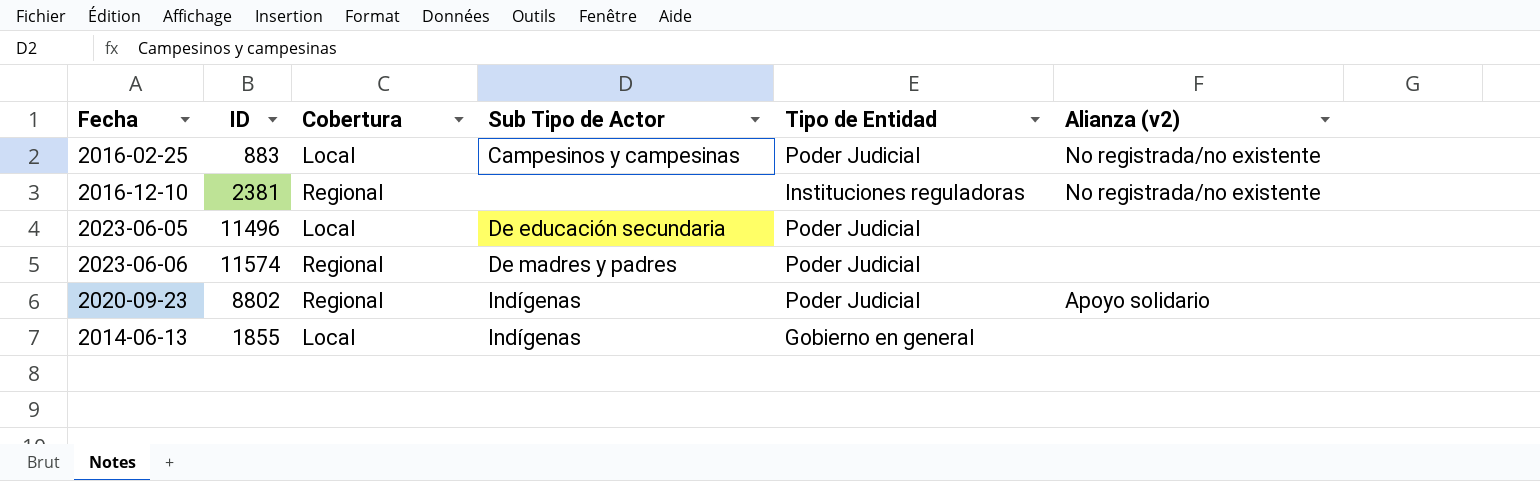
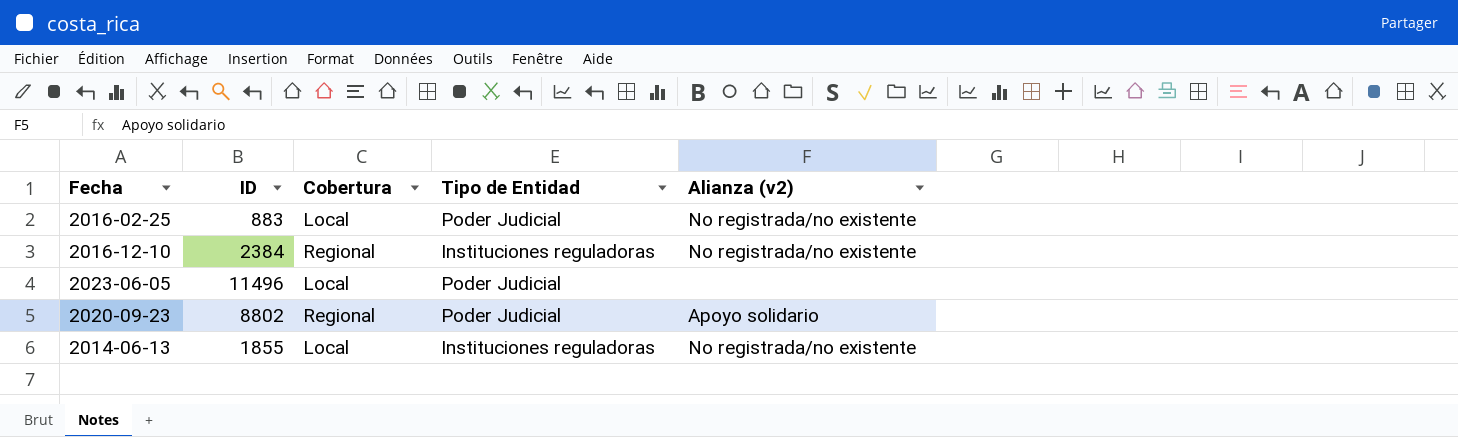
column Sub Tipo de Actor | position: 4 -> none
row 2023-06-06: 11574 | Regional | De madres y padres | Poder Judicial | none -> none
2016-12-10 | ID: 2381 -> 2384
2014-06-13 | Tipo de Entidad: Gobierno en general -> Instituciones reguladoras
2014-06-13 | Alianza (v2): none -> No registrada/no existente

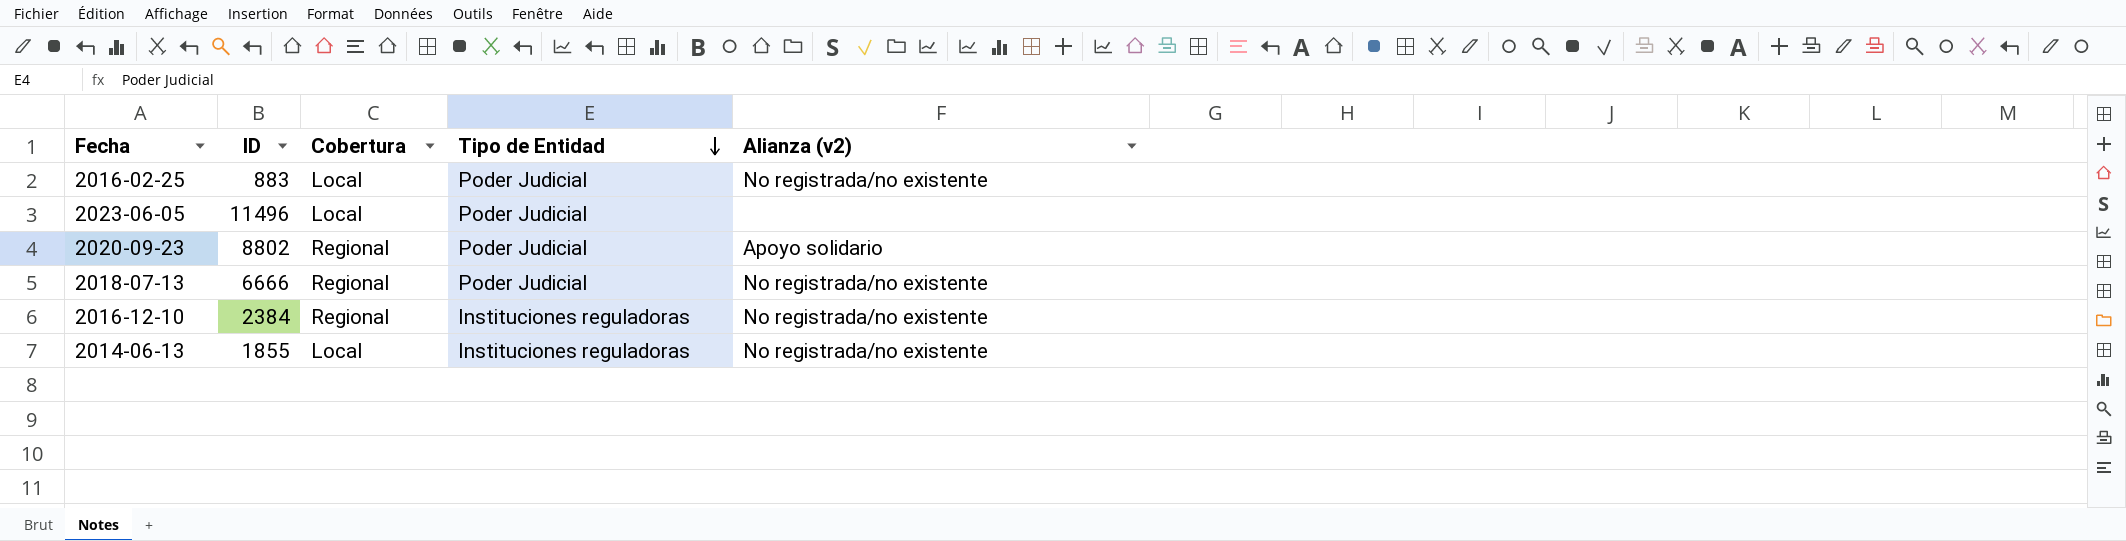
row order: none -> Tipo de Entidad descending
row 2018-07-13: none -> 6666 | Regional | Poder Judicial | No registrada/no existente

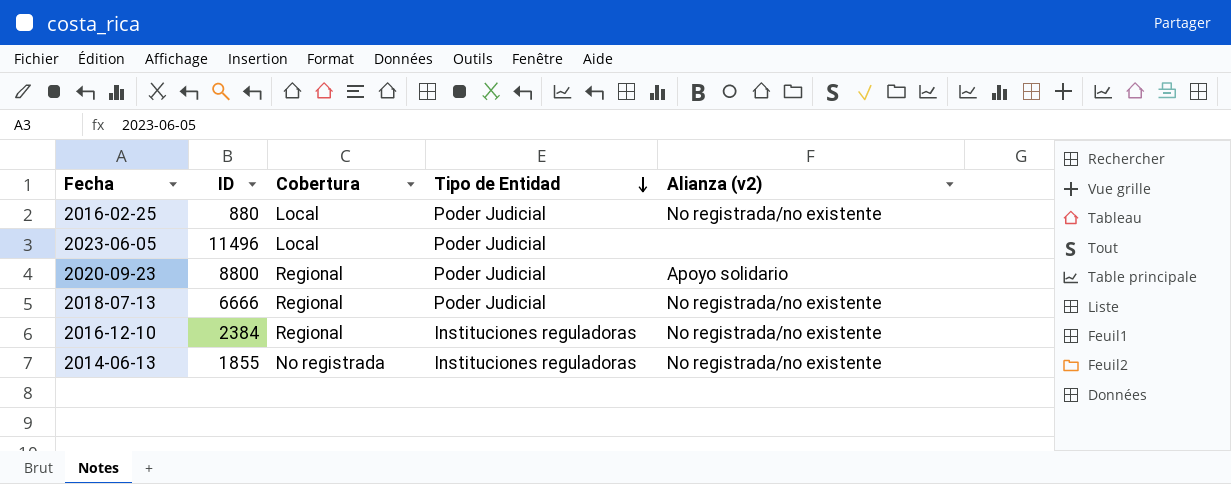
2016-02-25 | ID: 883 -> 880
2020-09-23 | ID: 8802 -> 8800
2014-06-13 | Cobertura: Local -> No registrada

